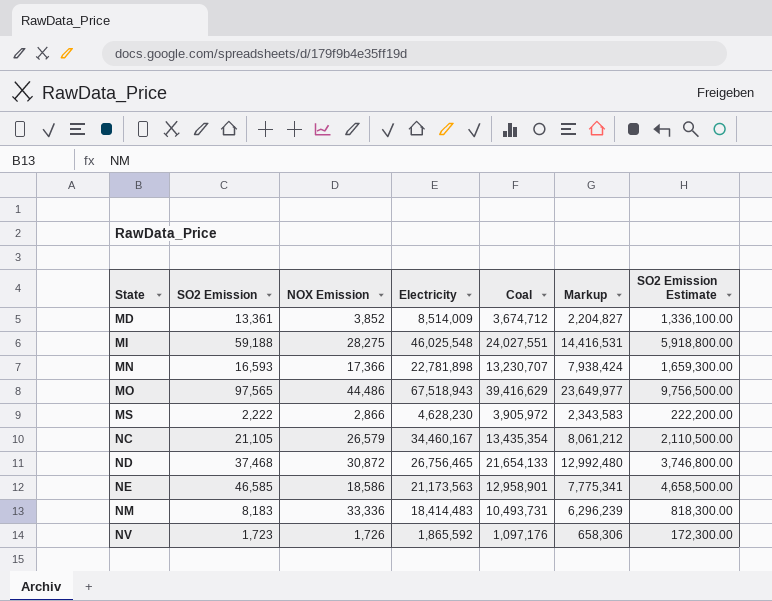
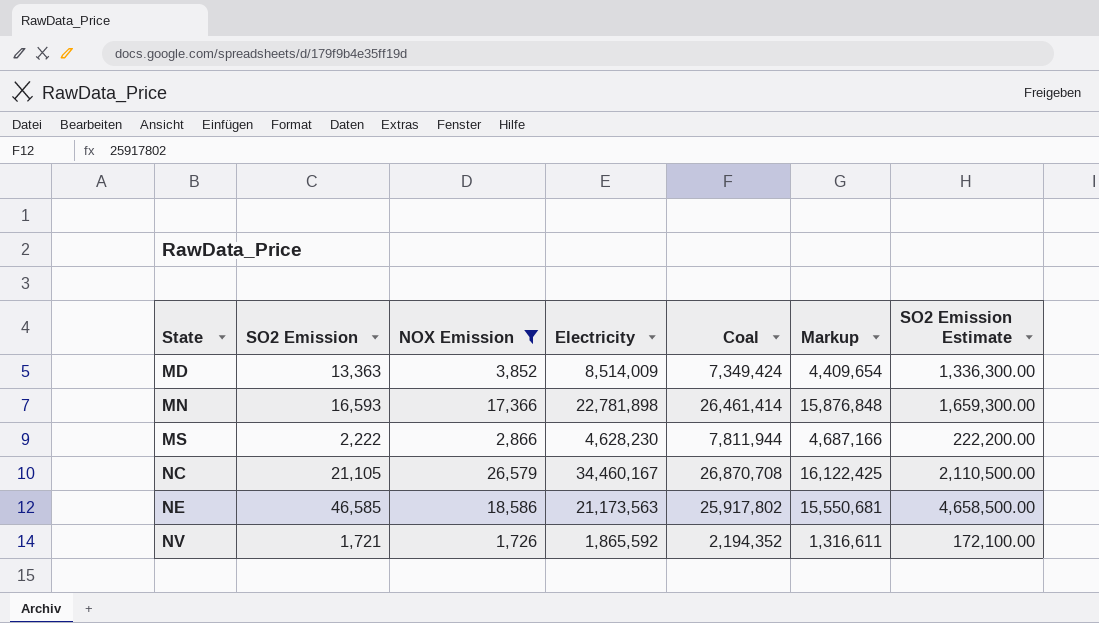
filter: none -> NOX Emission <= 26,579
MD | SO2 Emission: 13,361 -> 13,363
MD | Coal: 3,674,712 -> 7,349,424
MD | Markup: 2,204,827 -> 4,409,654
MD | SO2 Emission Estimate: 1,336,100.00 -> 1,336,300.00
MN | Coal: 13,230,707 -> 26,461,414
MN | Markup: 7,938,424 -> 15,876,848
MS | Coal: 3,905,972 -> 7,811,944
MS | Markup: 2,343,583 -> 4,687,166
NC | Coal: 13,435,354 -> 26,870,708
NC | Markup: 8,061,212 -> 16,122,425
NE | Coal: 12,958,901 -> 25,917,802
NE | Markup: 7,775,341 -> 15,550,681
NV | SO2 Emission: 1,723 -> 1,721
NV | Coal: 1,097,176 -> 2,194,352
NV | Markup: 658,306 -> 1,316,611
NV | SO2 Emission Estimate: 172,300.00 -> 172,100.00

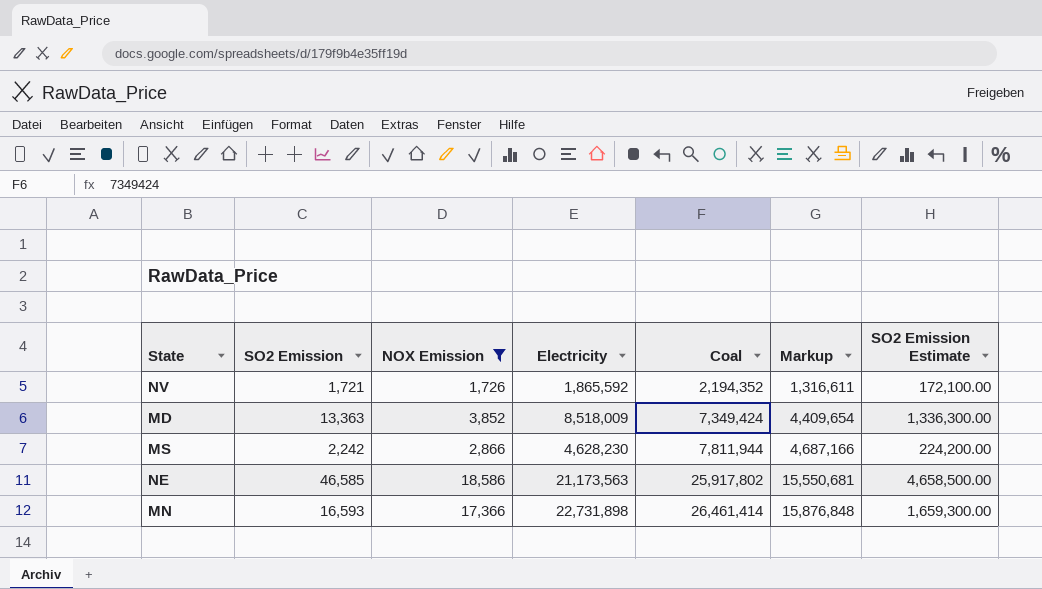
row order: State ascending -> Coal ascending
row NC: 21,105 | 26,579 | 34,460,167 | 26,870,708 | 16,122,425 | 2,110,500.00 -> none
MD | Electricity: 8,514,009 -> 8,518,009
MS | SO2 Emission: 2,222 -> 2,242
MS | SO2 Emission Estimate: 222,200.00 -> 224,200.00
MN | Electricity: 22,781,898 -> 22,731,898

